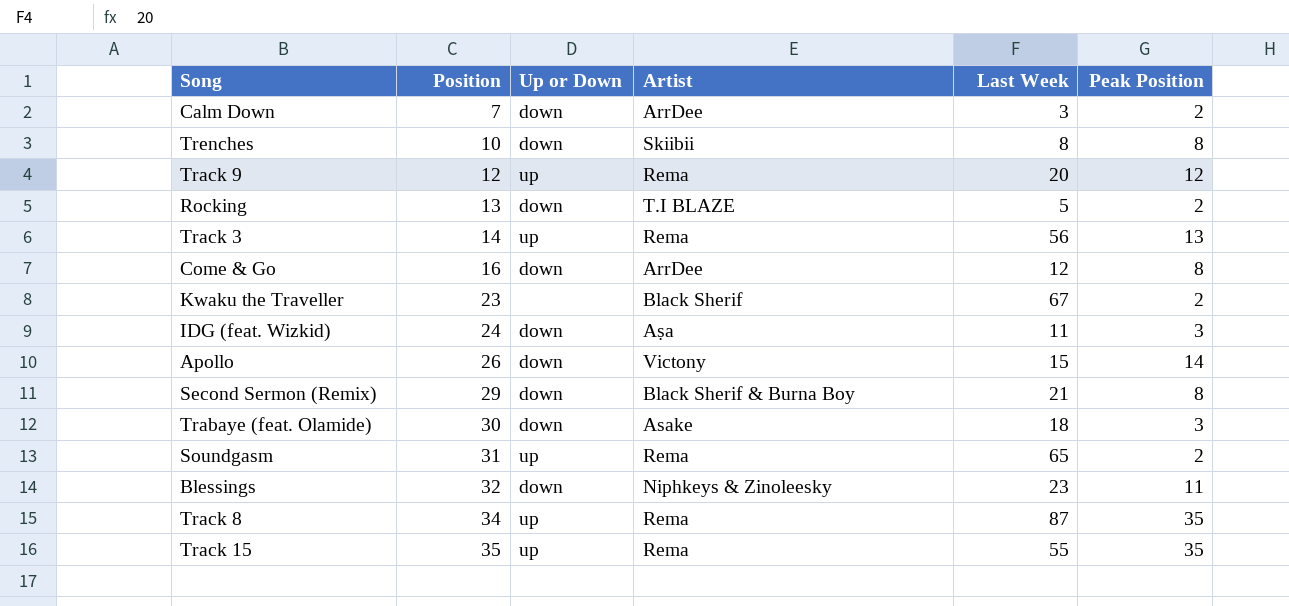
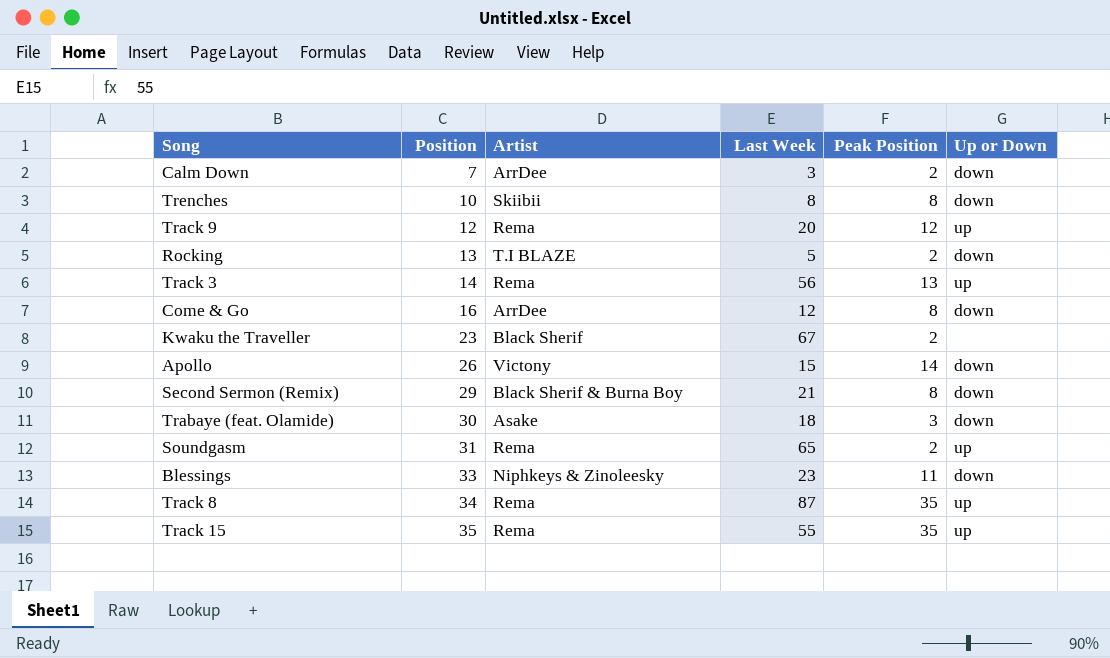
column Up or Down | position: 3 -> 6
row IDG (feat. Wizkid): 24 | down | Aṣa | 11 | 3 -> none
Blessings | Position: 32 -> 33

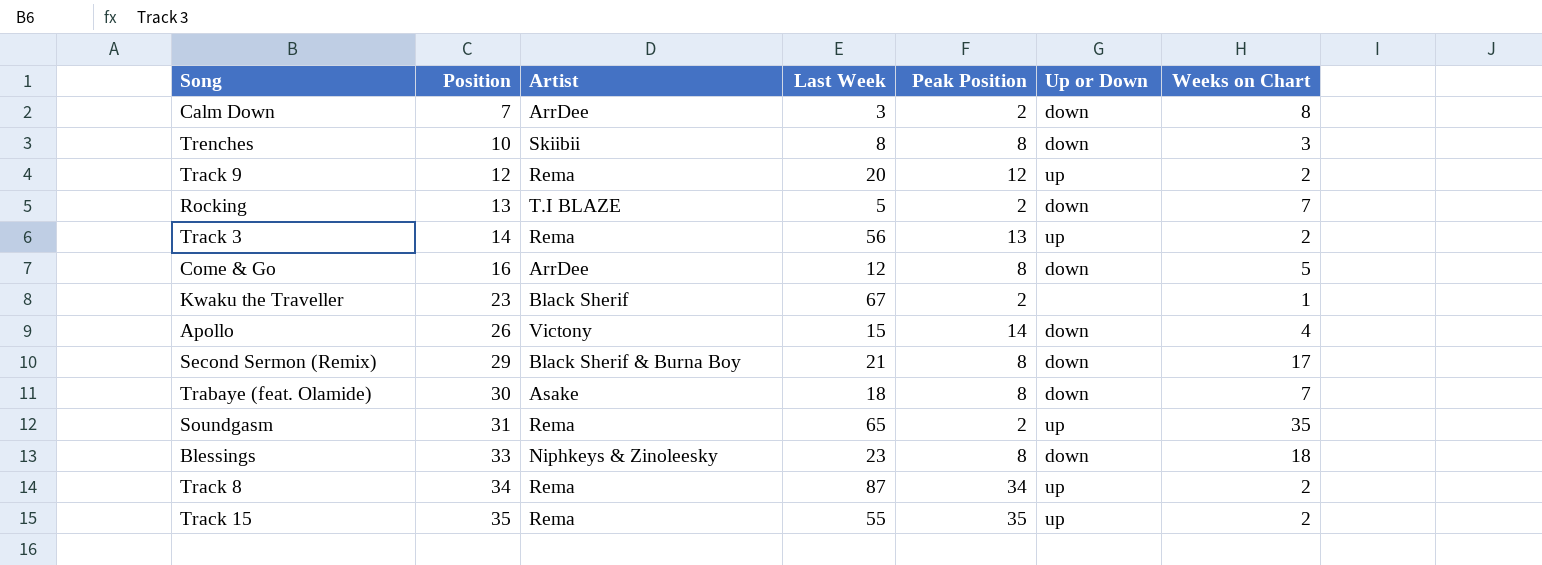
column Weeks on Chart | position: none -> 7
Trabaye (feat. Olamide) | Peak Position: 3 -> 8
Blessings | Peak Position: 11 -> 8
Track 8 | Peak Position: 35 -> 34

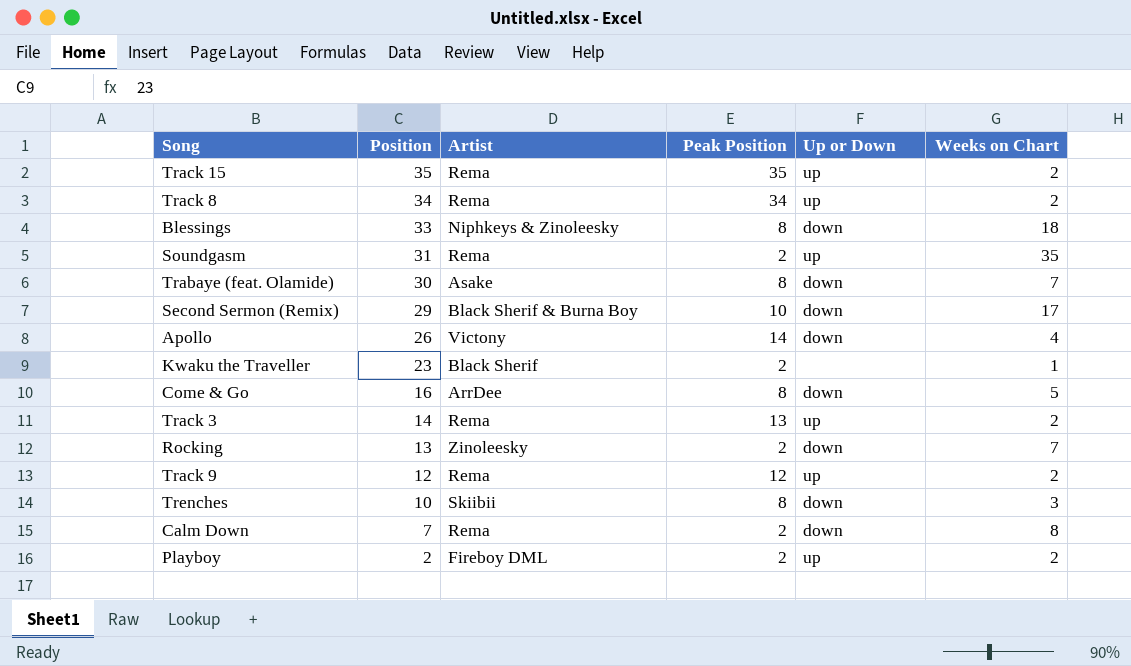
row order: Position ascending -> Position descending
column Last Week | position: 4 -> none
Second Sermon (Remix) | Peak Position: 8 -> 10
Rocking | Artist: T.I BLAZE -> Zinoleesky
Calm Down | Artist: ArrDee -> Rema
row Playboy: none -> 2 | Fireboy DML | 2 | up | 2

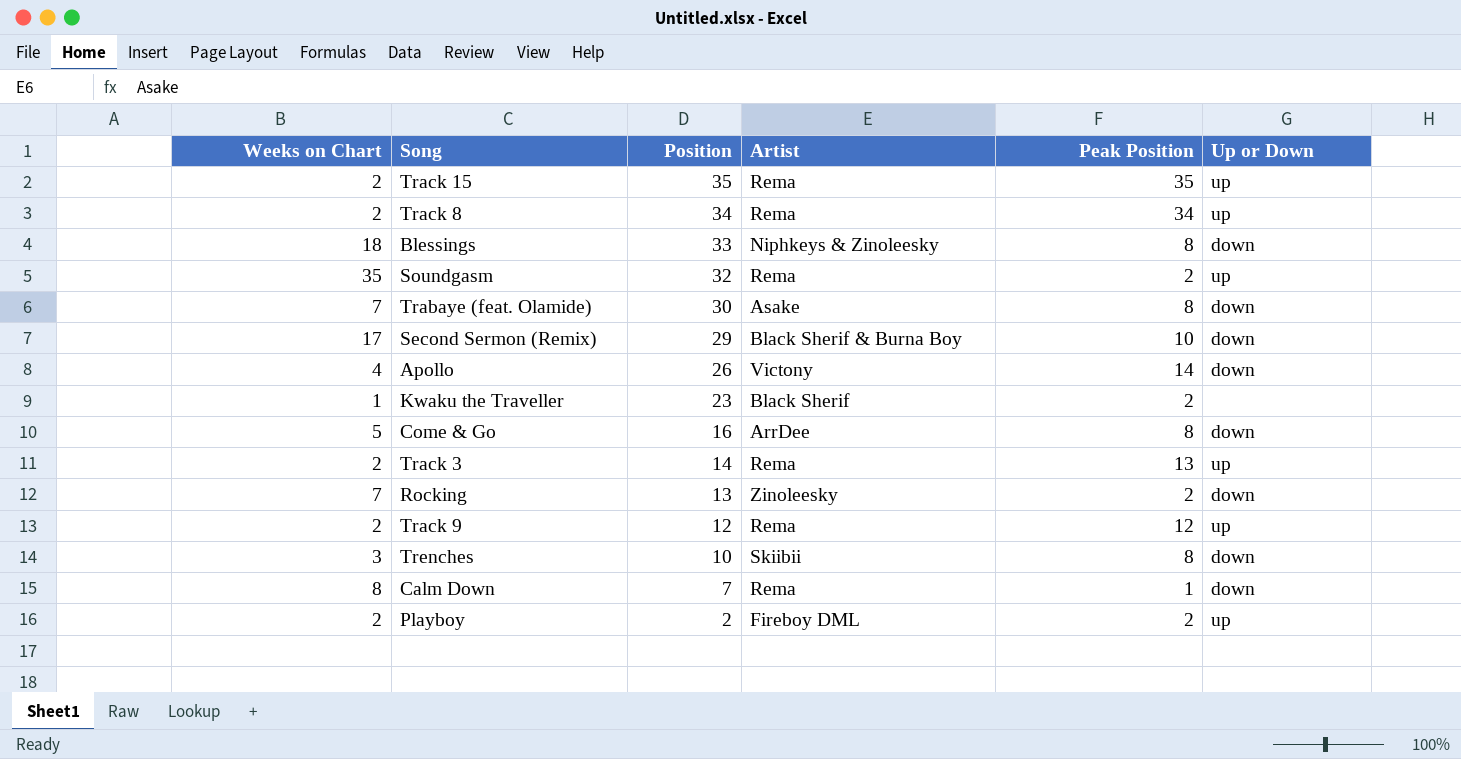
column Weeks on Chart | position: 6 -> 1
Soundgasm | Position: 31 -> 32
Calm Down | Peak Position: 2 -> 1

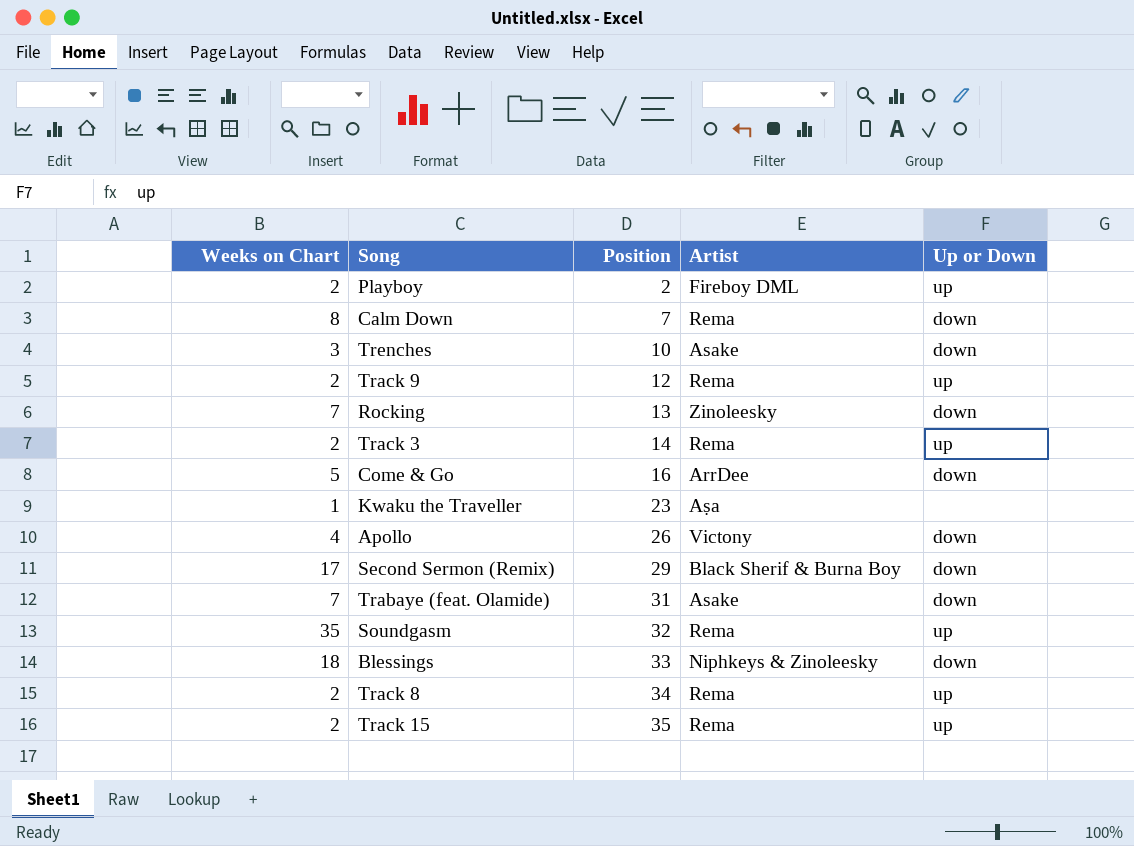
row order: Position descending -> Position ascending
column Peak Position | position: 5 -> none
Trenches | Artist: Skiibii -> Asake
Kwaku the Traveller | Artist: Black Sherif -> Aṣa
Trabaye (feat. Olamide) | Position: 30 -> 31

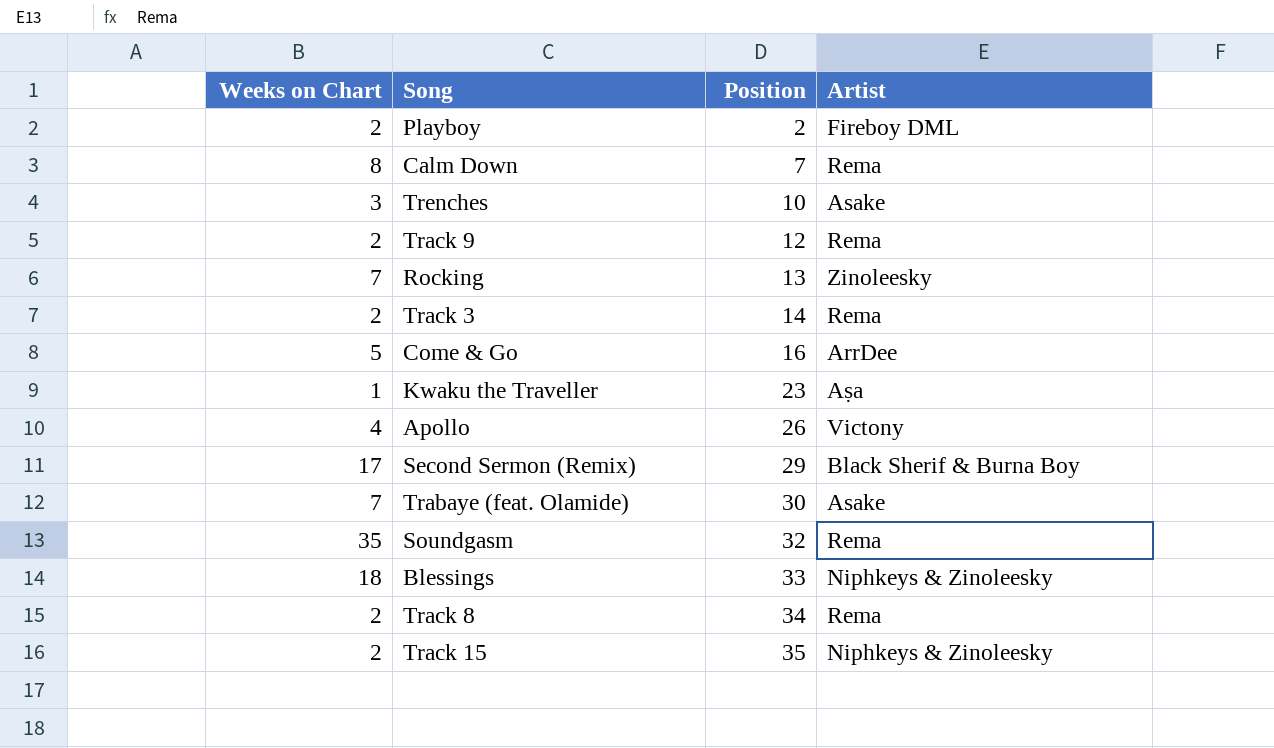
column Up or Down | position: 5 -> none
Trabaye (feat. Olamide) | Position: 31 -> 30
Track 15 | Artist: Rema -> Niphkeys & Zinoleesky

